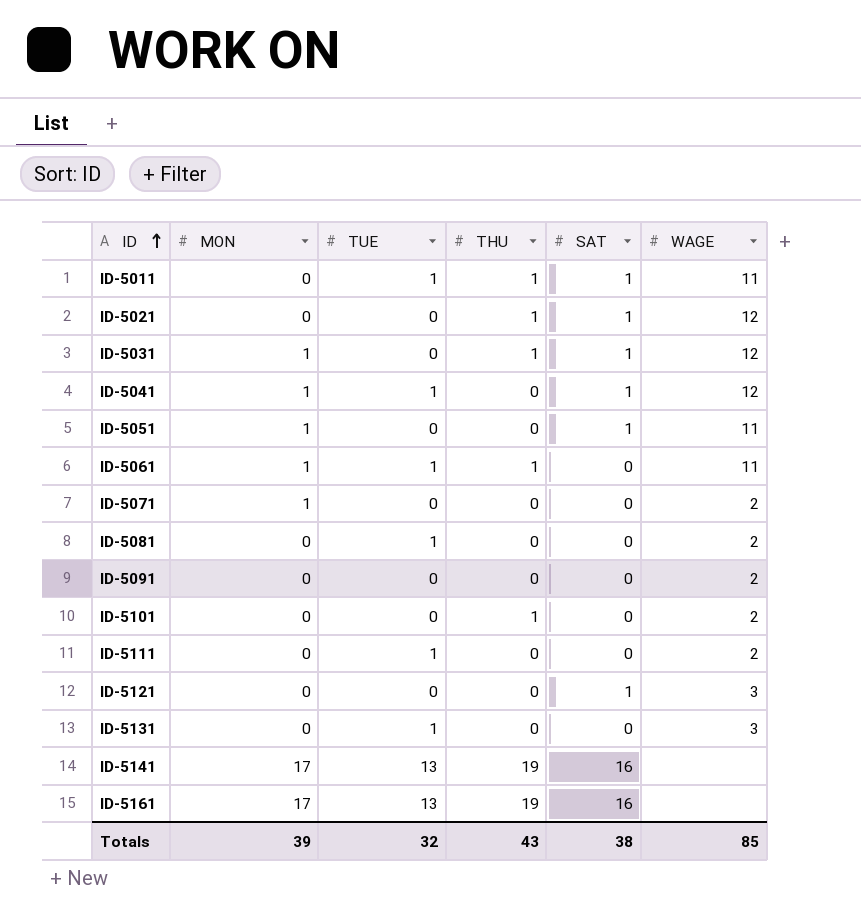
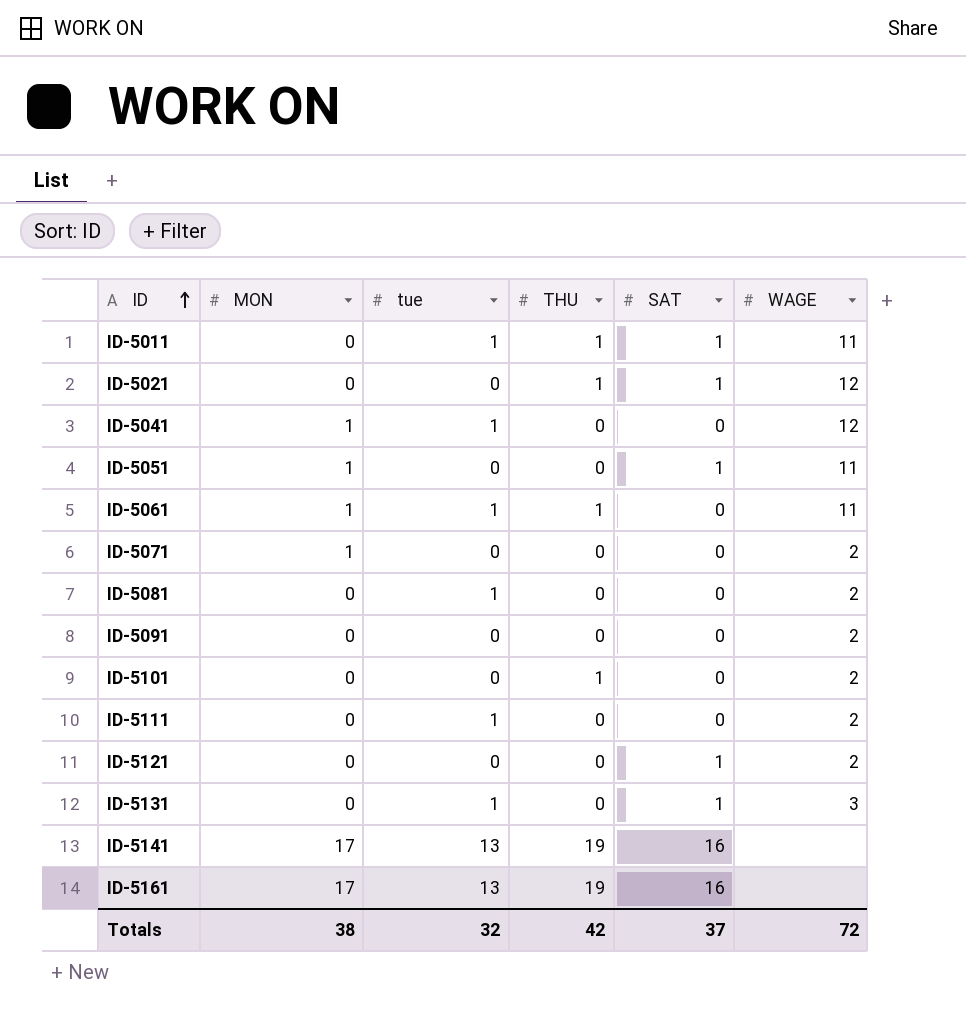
column name: TUE -> tue
row ID-5031: 1 | 0 | 1 | 1 | 12 -> none
ID-5041 | SAT: 1 -> 0
ID-5121 | WAGE: 3 -> 2
ID-5131 | SAT: 0 -> 1
Totals | MON: 39 -> 38
Totals | THU: 43 -> 42
Totals | SAT: 38 -> 37
Totals | WAGE: 85 -> 72

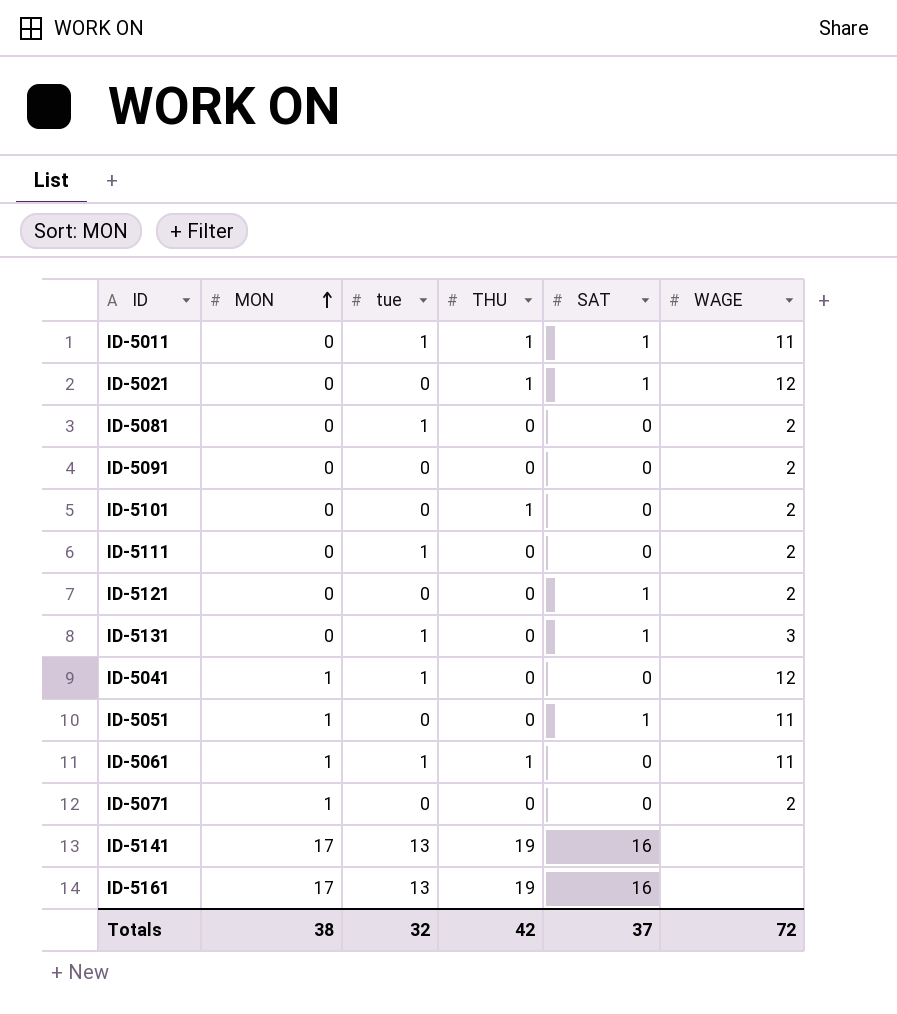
row order: ID ascending -> MON ascending

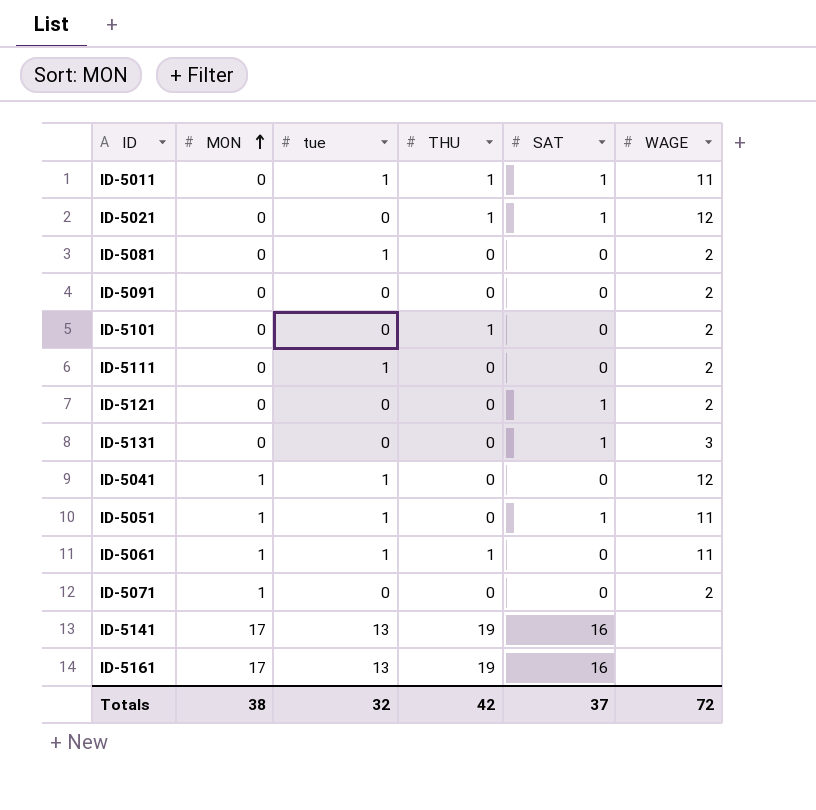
ID-5131 | tue: 1 -> 0
ID-5051 | tue: 0 -> 1

